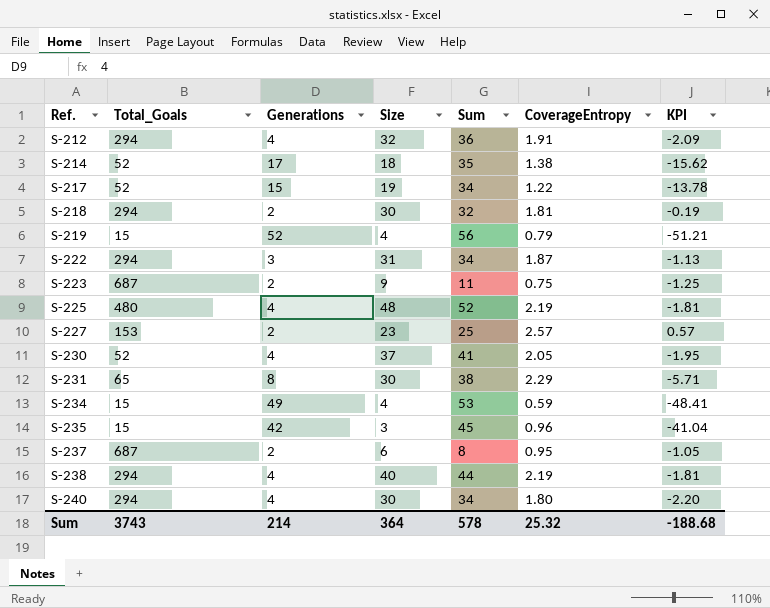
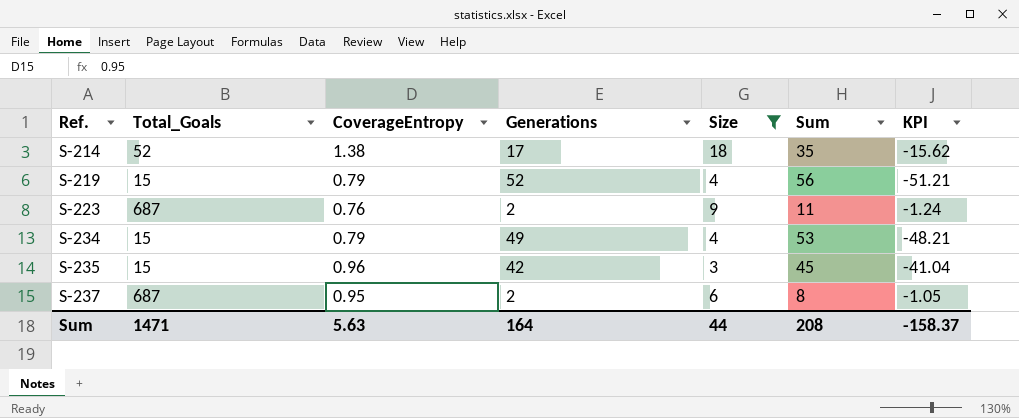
filter: none -> Size <= 18
column CoverageEntropy | position: 6 -> 3
S-223 | CoverageEntropy: 0.75 -> 0.76
S-223 | KPI: -1.25 -> -1.24
S-234 | CoverageEntropy: 0.59 -> 0.79
S-234 | KPI: -48.41 -> -48.21
Sum | Total_Goals: 3743 -> 1471
Sum | CoverageEntropy: 25.32 -> 5.63
Sum | Generations: 214 -> 164
Sum | Size: 364 -> 44
Sum | Sum: 578 -> 208
Sum | KPI: -188.68 -> -158.37

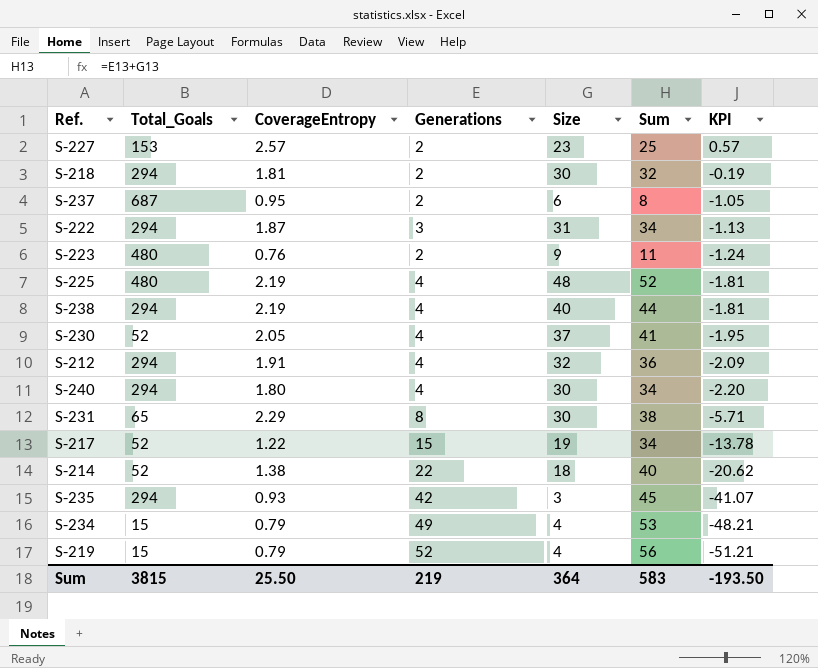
filter: Size <= 18 -> none
row order: Ref. ascending -> KPI descending
S-223 | Total_Goals: 687 -> 480
S-214 | Generations: 17 -> 22
S-214 | Sum: 35 -> 40
S-214 | KPI: -15.62 -> -20.62
S-235 | Total_Goals: 15 -> 294
S-235 | CoverageEntropy: 0.96 -> 0.93
S-235 | KPI: -41.04 -> -41.07
Sum | Total_Goals: 1471 -> 3815
Sum | CoverageEntropy: 5.63 -> 25.50
Sum | Generations: 164 -> 219
Sum | Size: 44 -> 364
Sum | Sum: 208 -> 583
Sum | KPI: -158.37 -> -193.50

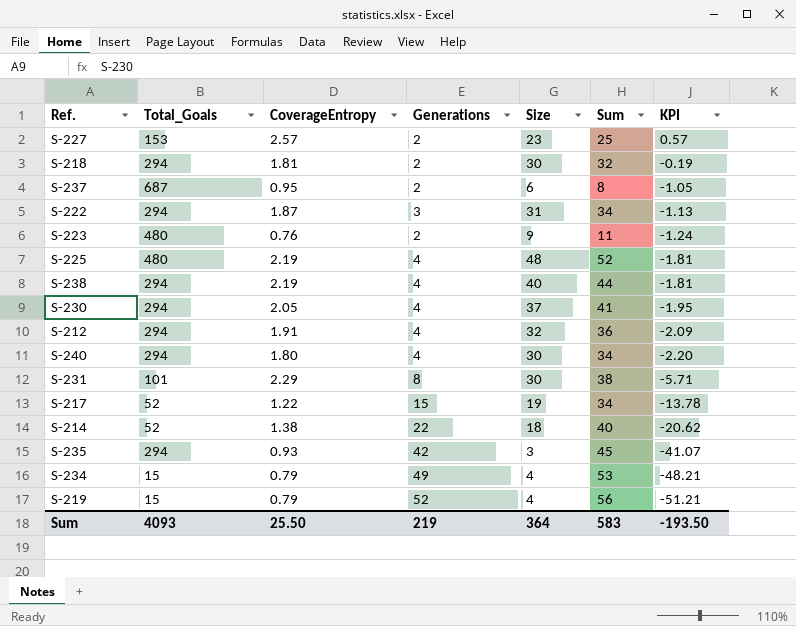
S-230 | Total_Goals: 52 -> 294
S-231 | Total_Goals: 65 -> 101
Sum | Total_Goals: 3815 -> 4093

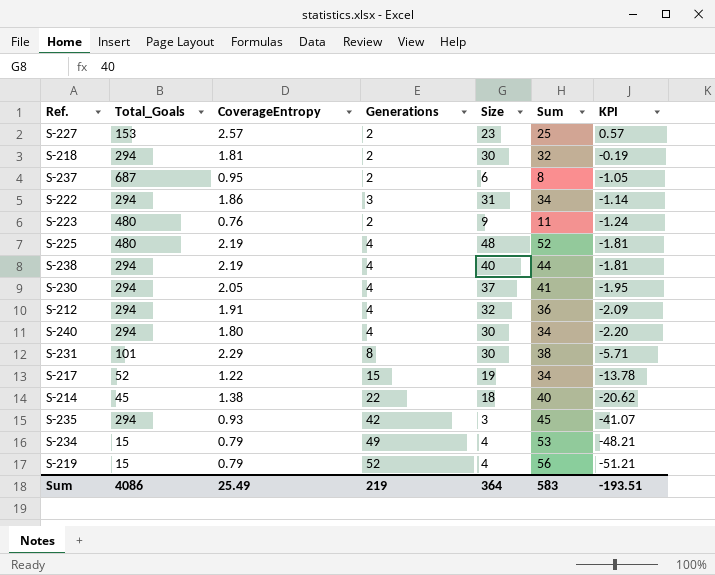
S-222 | CoverageEntropy: 1.87 -> 1.86
S-222 | KPI: -1.13 -> -1.14
S-214 | Total_Goals: 52 -> 45
Sum | Total_Goals: 4093 -> 4086
Sum | CoverageEntropy: 25.50 -> 25.49
Sum | KPI: -193.50 -> -193.51

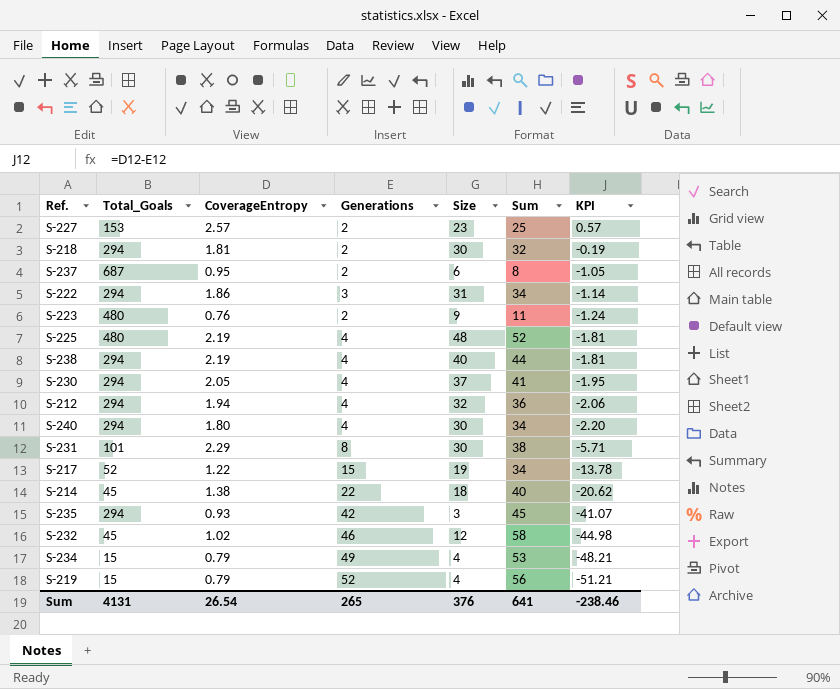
S-212 | CoverageEntropy: 1.91 -> 1.94
S-212 | KPI: -2.09 -> -2.06
row S-232: none -> 45 | 1.02 | 46 | 12 | 58 | -44.98
Sum | Total_Goals: 4086 -> 4131
Sum | CoverageEntropy: 25.49 -> 26.54
Sum | Generations: 219 -> 265
Sum | Size: 364 -> 376
Sum | Sum: 583 -> 641
Sum | KPI: -193.51 -> -238.46

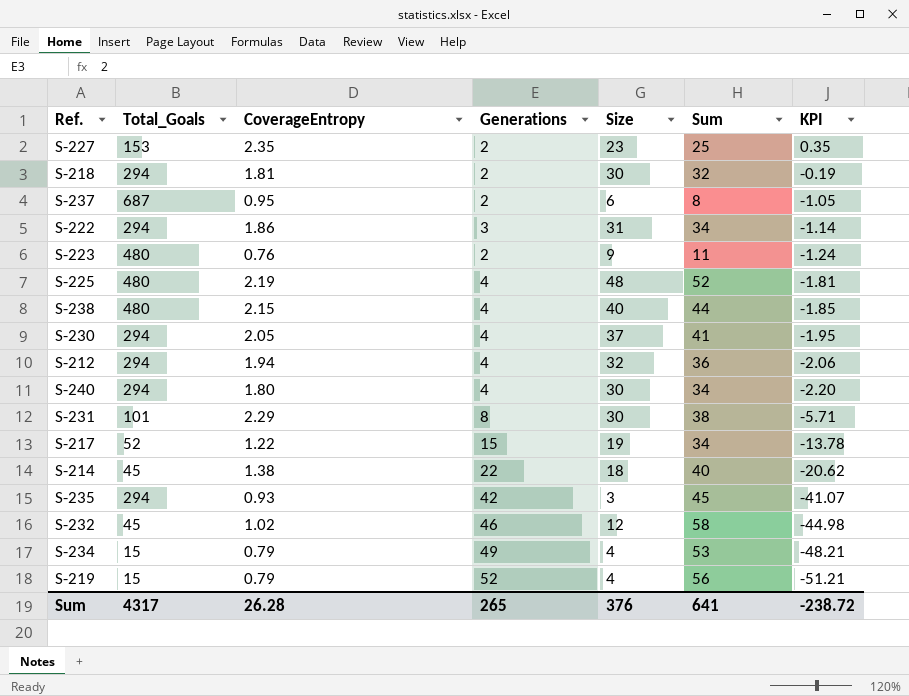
S-227 | CoverageEntropy: 2.57 -> 2.35
S-227 | KPI: 0.57 -> 0.35
S-238 | Total_Goals: 294 -> 480
S-238 | CoverageEntropy: 2.19 -> 2.15
S-238 | KPI: -1.81 -> -1.85
Sum | Total_Goals: 4131 -> 4317
Sum | CoverageEntropy: 26.54 -> 26.28
Sum | KPI: -238.46 -> -238.72

